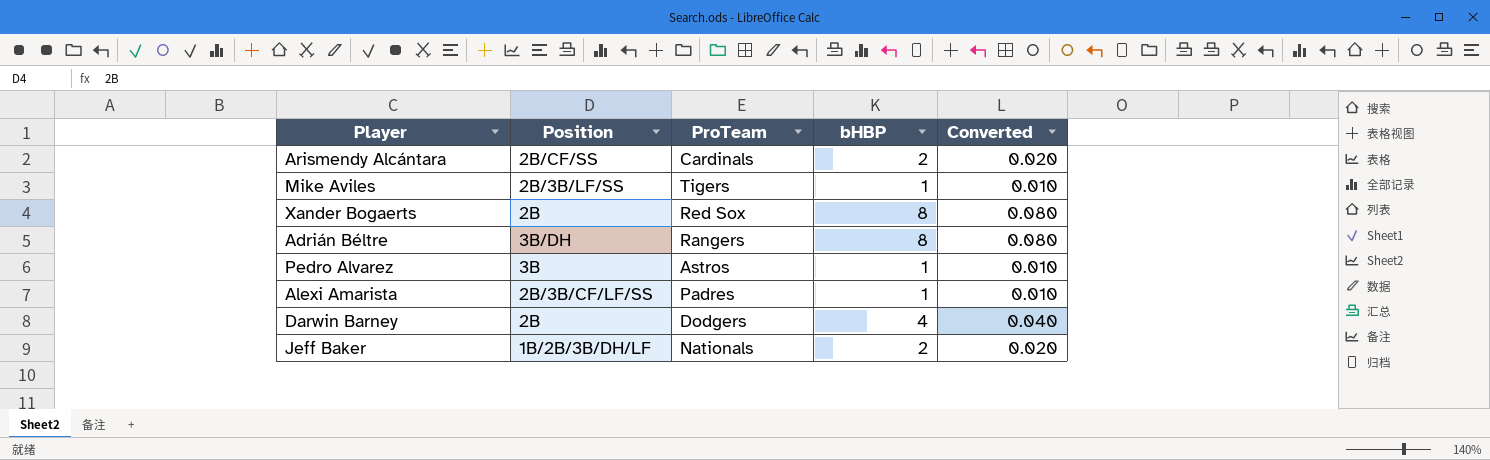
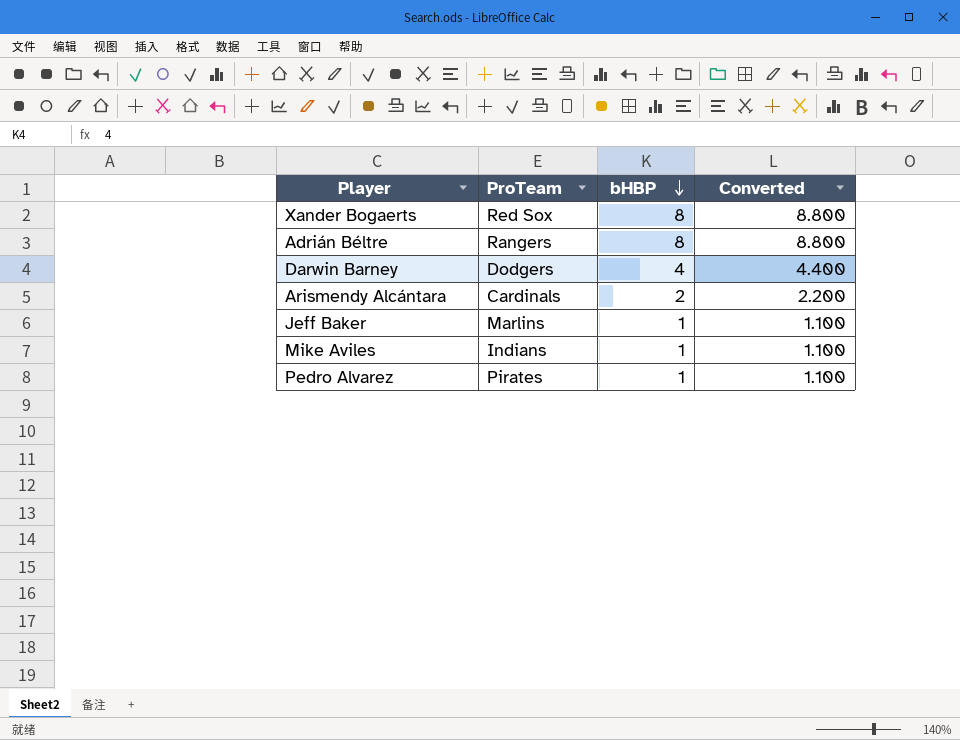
row order: none -> bHBP descending
column Position | position: 2 -> none
column Converted | formula: [bHBP] * 0.01 -> [bHBP] * 1.1
row Alexi Amarista: 2B/3B/CF/LF/SS | Padres | 1 | 0.010 -> none
Jeff Baker | ProTeam: Nationals -> Marlins
Jeff Baker | bHBP: 2 -> 1
Mike Aviles | ProTeam: Tigers -> Indians
Pedro Alvarez | ProTeam: Astros -> Pirates

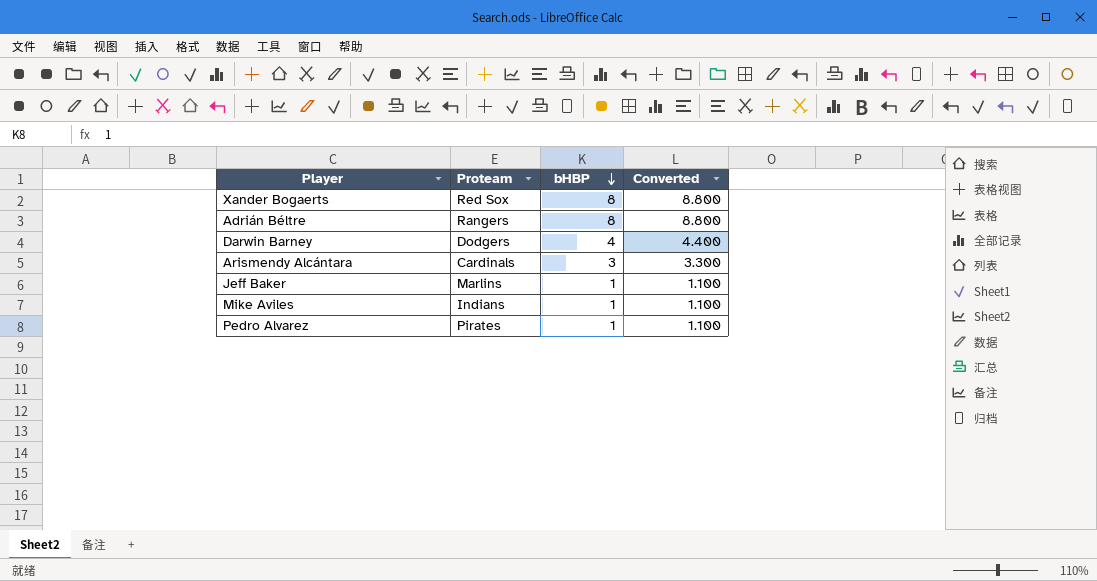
column name: ProTeam -> Proteam
Arismendy Alcántara | bHBP: 2 -> 3
Arismendy Alcántara | Converted: 2.200 -> 3.300

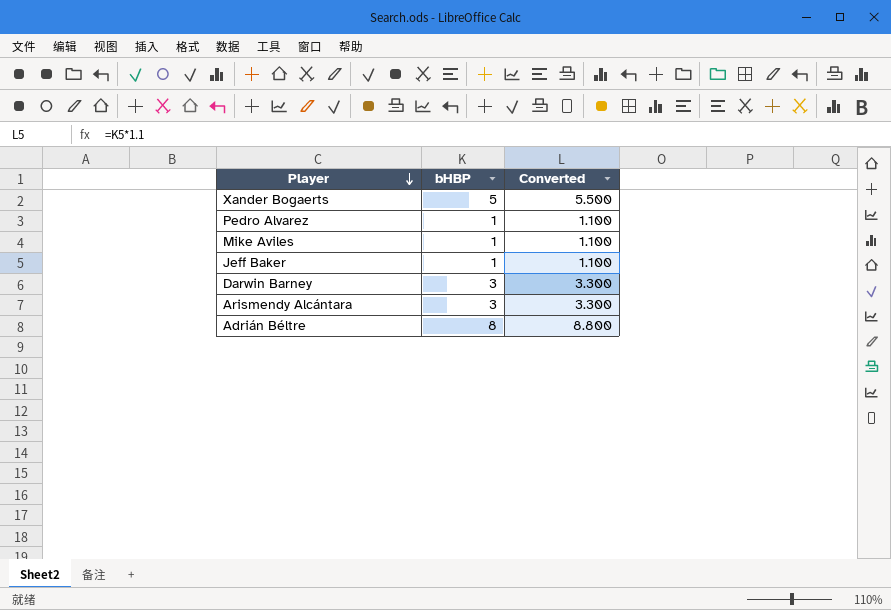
row order: bHBP descending -> Player descending
column Proteam | position: 2 -> none
Xander Bogaerts | bHBP: 8 -> 5
Xander Bogaerts | Converted: 8.800 -> 5.500
Darwin Barney | bHBP: 4 -> 3
Darwin Barney | Converted: 4.400 -> 3.300

